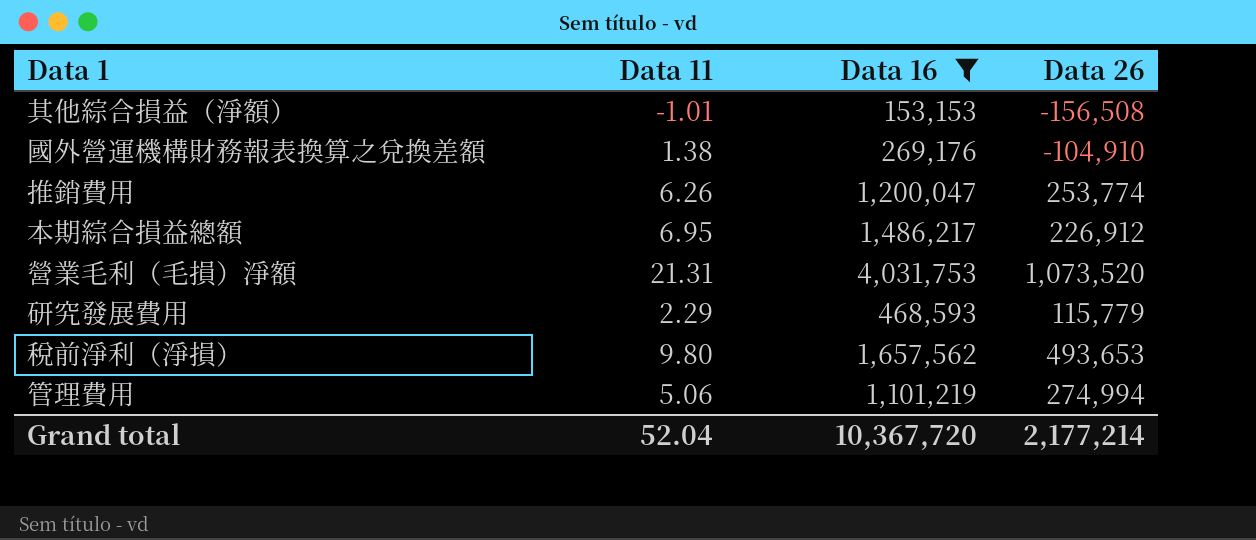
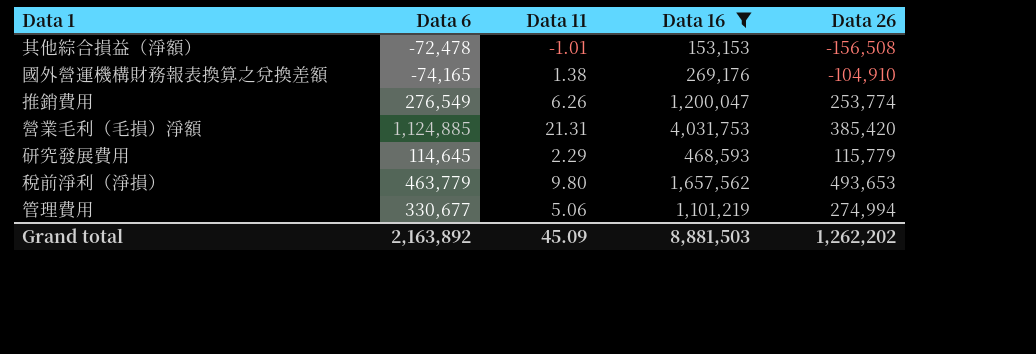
column Data 6 | position: none -> 2
row 本期綜合損益總額: 6.95 | 1,486,217 | 226,912 -> none
營業毛利（毛損）淨額 | Data 26: 1,073,520 -> 385,420
Grand total | Data 11: 52.04 -> 45.09
Grand total | Data 16: 10,367,720 -> 8,881,503
Grand total | Data 26: 2,177,214 -> 1,262,202

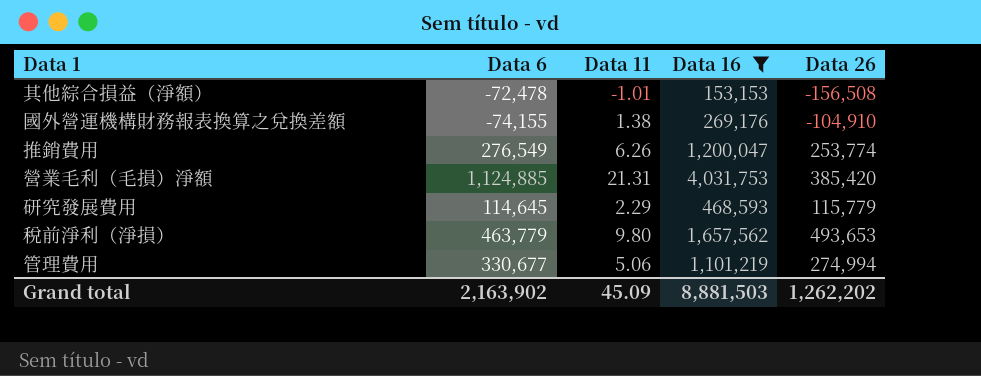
國外營運機構財務報表換算之兌換差額 | Data 6: -74,165 -> -74,155
Grand total | Data 6: 2,163,892 -> 2,163,902

